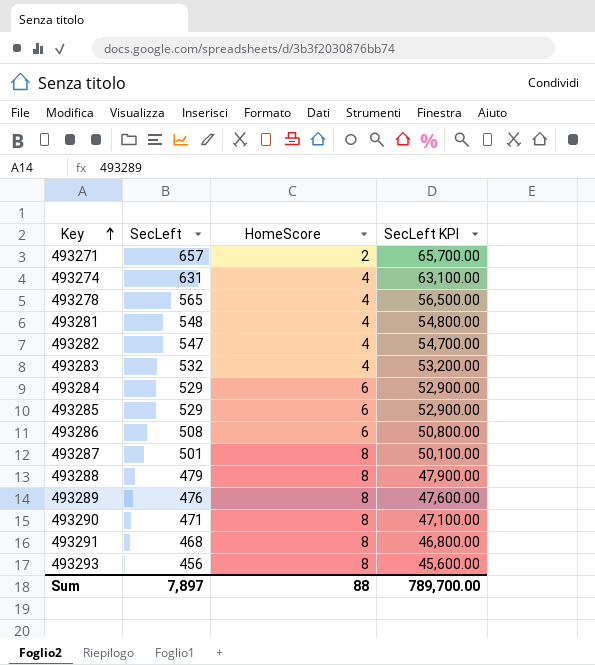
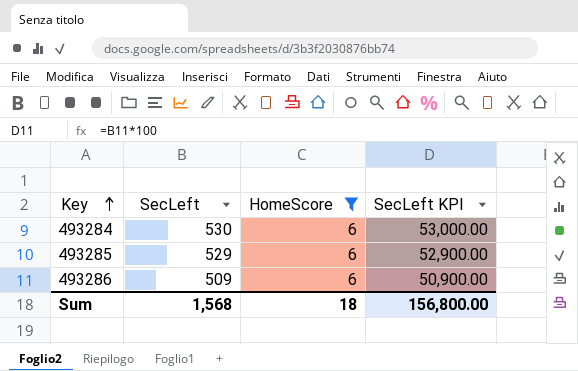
filter: none -> HomeScore = 6
493284 | SecLeft: 529 -> 530
493284 | SecLeft KPI: 52,900.00 -> 53,000.00
493286 | SecLeft: 508 -> 509
493286 | SecLeft KPI: 50,800.00 -> 50,900.00
Sum | SecLeft: 7,897 -> 1,568
Sum | HomeScore: 88 -> 18
Sum | SecLeft KPI: 789,700.00 -> 156,800.00

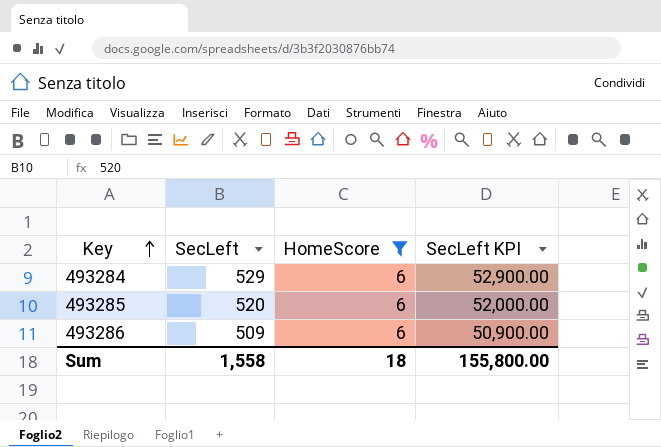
493284 | SecLeft: 530 -> 529
493284 | SecLeft KPI: 53,000.00 -> 52,900.00
493285 | SecLeft: 529 -> 520
493285 | SecLeft KPI: 52,900.00 -> 52,000.00
Sum | SecLeft: 1,568 -> 1,558
Sum | SecLeft KPI: 156,800.00 -> 155,800.00

